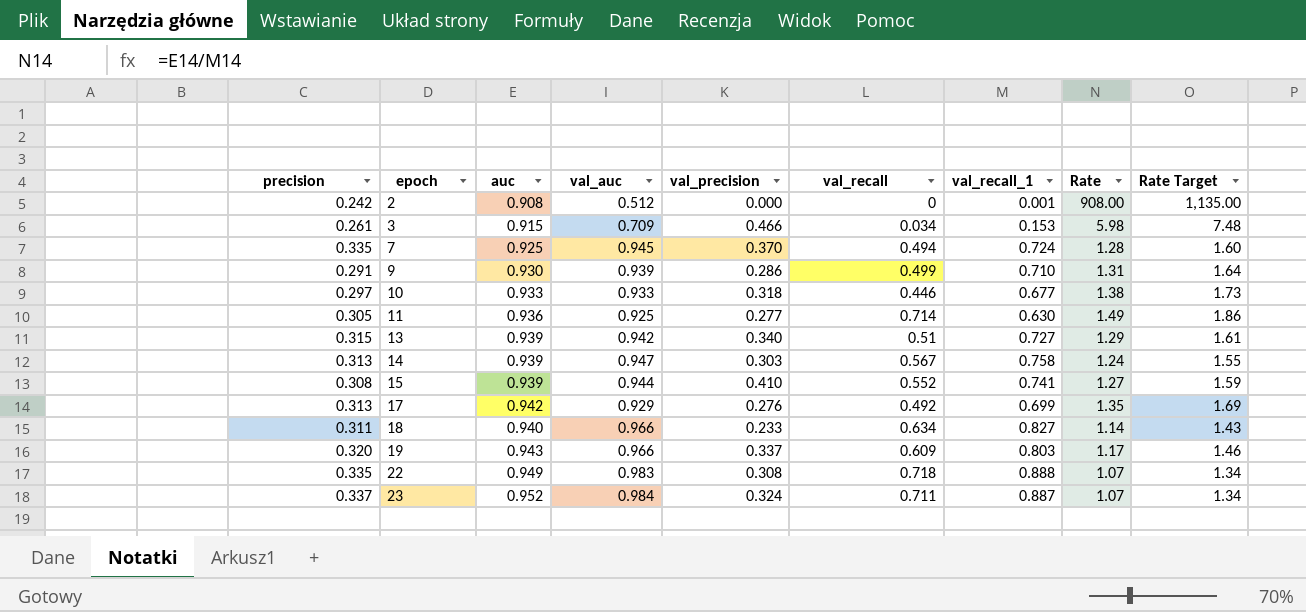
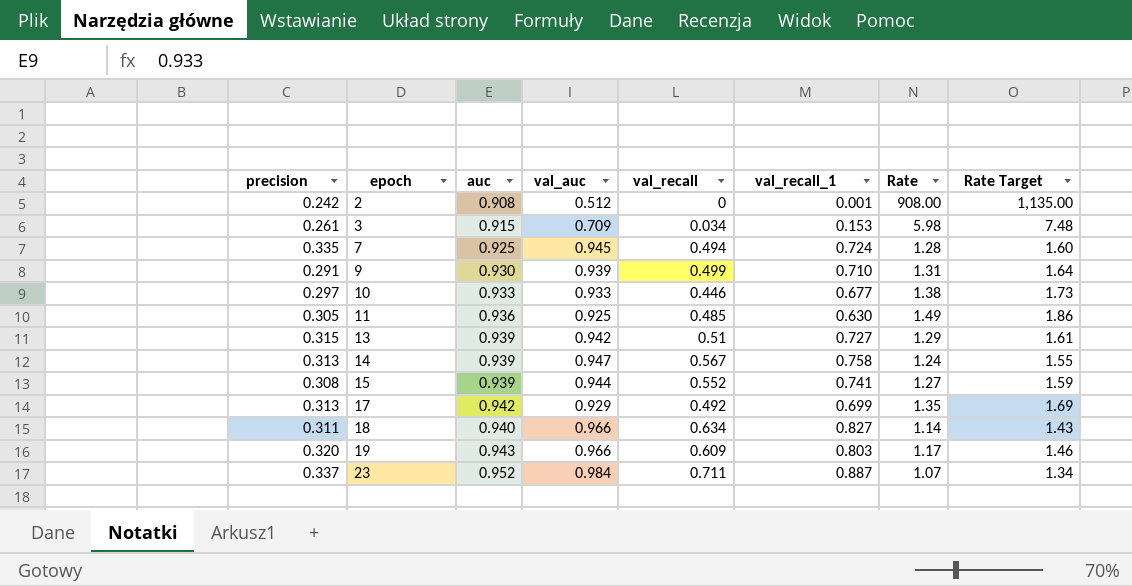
column val_precision | position: 5 -> none
row 22: 0.335 | 0.949 | 0.983 | 0.308 | 0.718 | 0.888 | 1.07 | 1.34 -> none
11 | val_recall: 0.714 -> 0.485

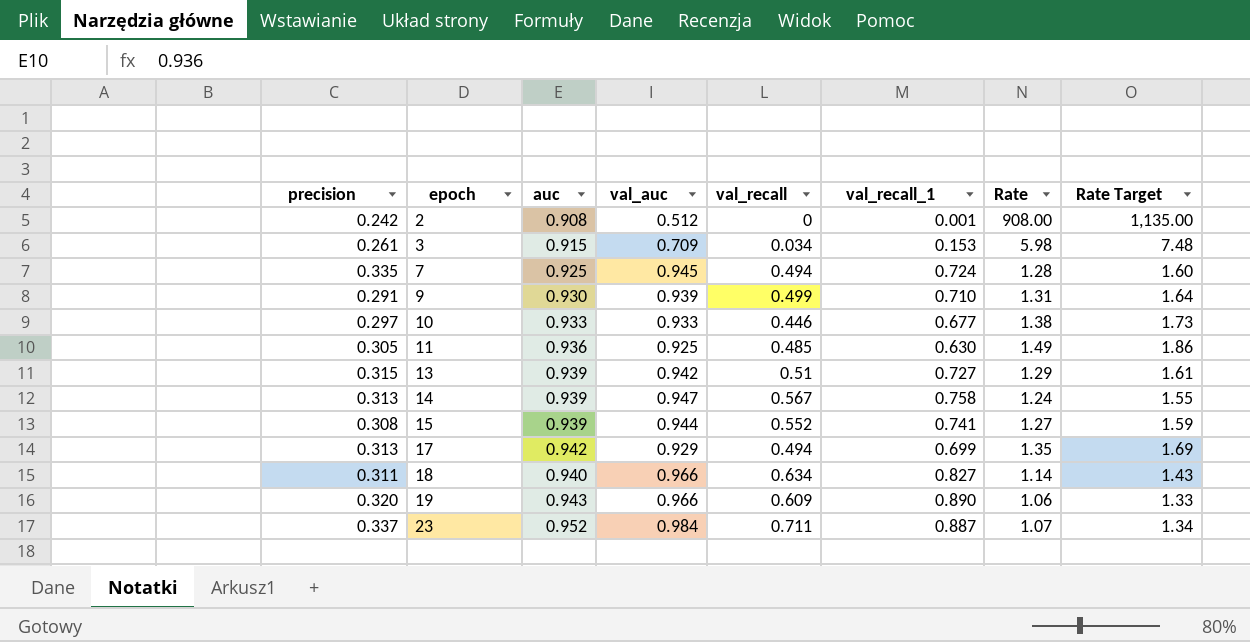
17 | val_recall: 0.492 -> 0.494
19 | val_recall_1: 0.803 -> 0.890
19 | Rate: 1.17 -> 1.06
19 | Rate Target: 1.46 -> 1.33

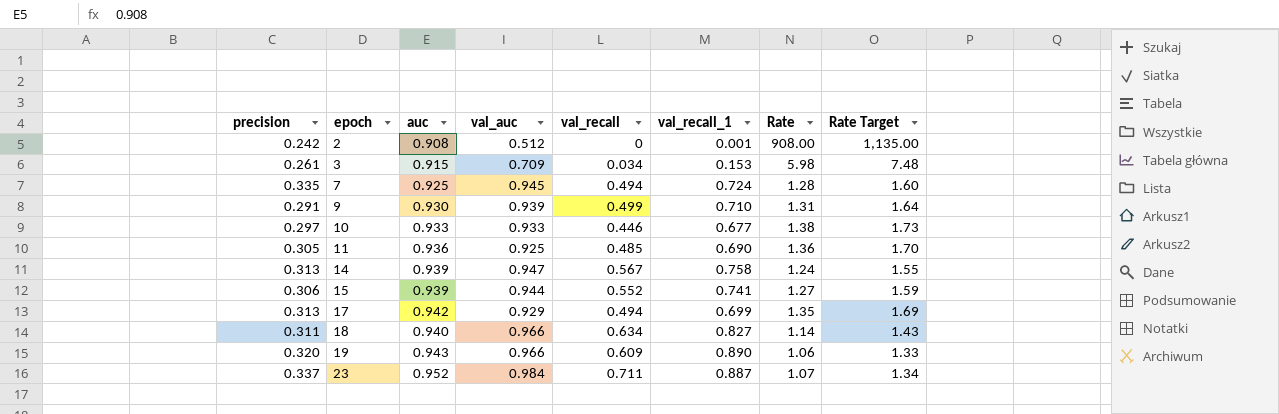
row 13: 0.315 | 0.939 | 0.942 | 0.51 | 0.727 | 1.29 | 1.61 -> none
11 | val_recall_1: 0.630 -> 0.690
11 | Rate: 1.49 -> 1.36
11 | Rate Target: 1.86 -> 1.70
15 | precision: 0.308 -> 0.306

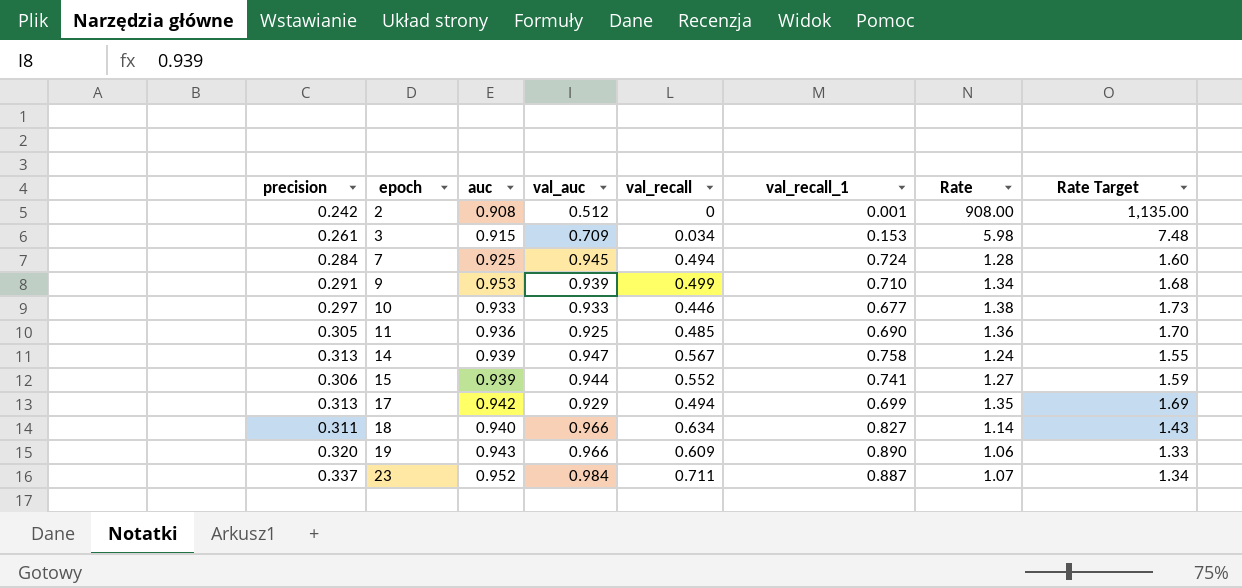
7 | precision: 0.335 -> 0.284
9 | auc: 0.930 -> 0.953
9 | Rate: 1.31 -> 1.34
9 | Rate Target: 1.64 -> 1.68

